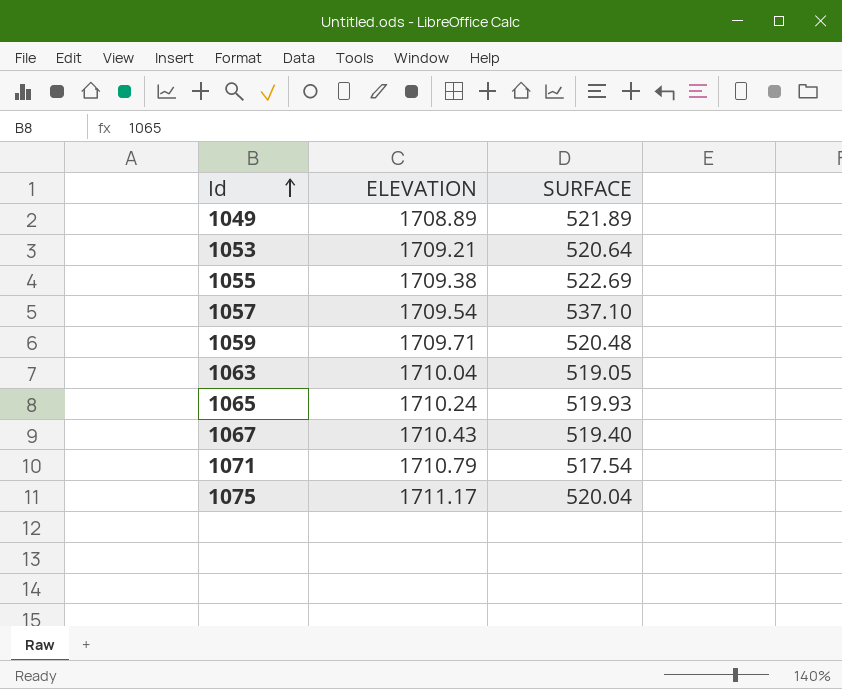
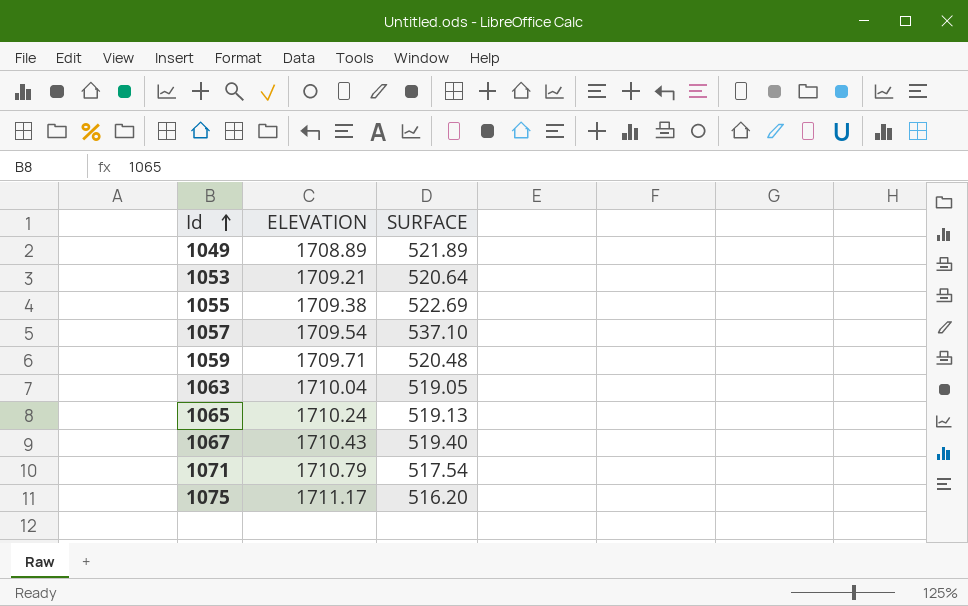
1065 | SURFACE: 519.93 -> 519.13
1075 | SURFACE: 520.04 -> 516.20

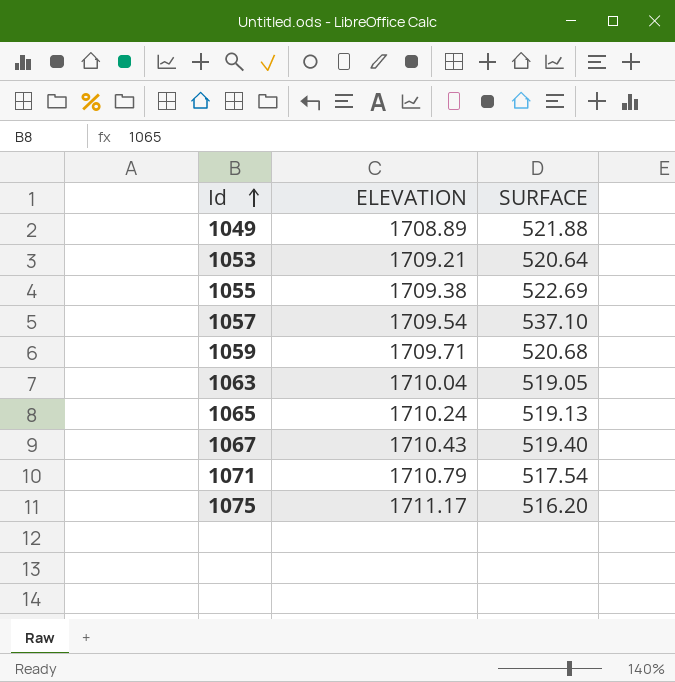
1049 | SURFACE: 521.89 -> 521.88
1059 | SURFACE: 520.48 -> 520.68

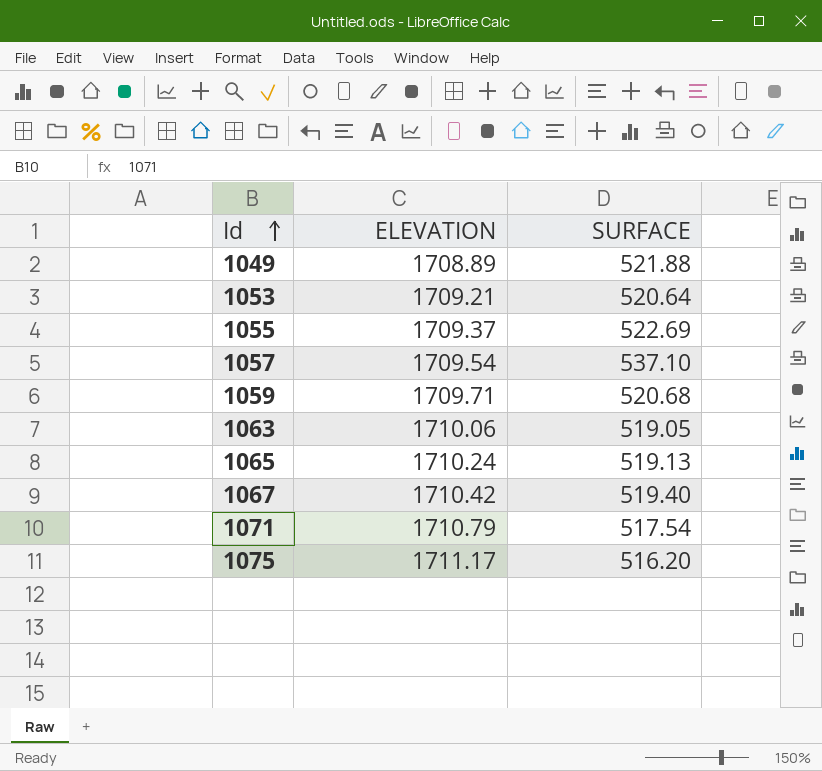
1055 | ELEVATION: 1709.38 -> 1709.37
1063 | ELEVATION: 1710.04 -> 1710.06
1067 | ELEVATION: 1710.43 -> 1710.42

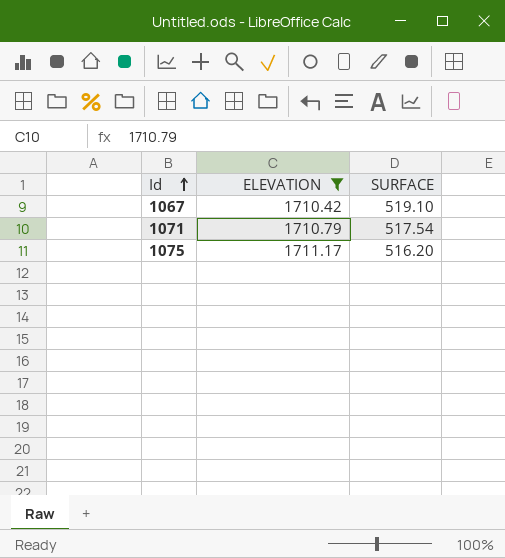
filter: none -> ELEVATION >= 1710.42
1067 | SURFACE: 519.40 -> 519.10

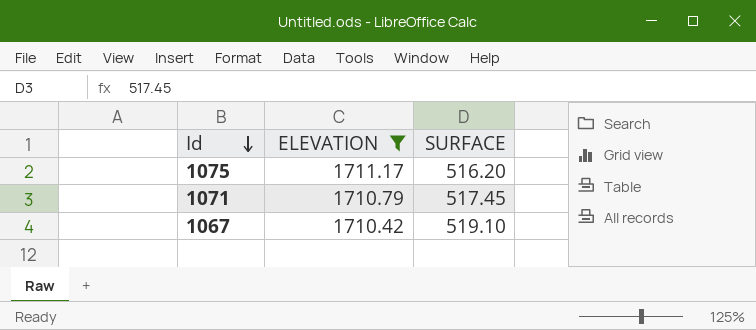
row order: Id ascending -> Id descending
1071 | SURFACE: 517.54 -> 517.45

